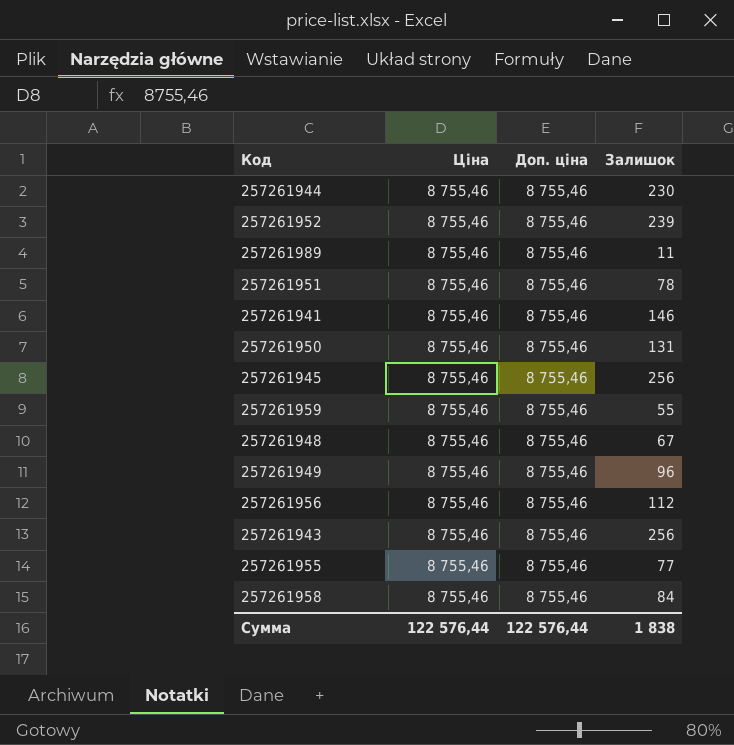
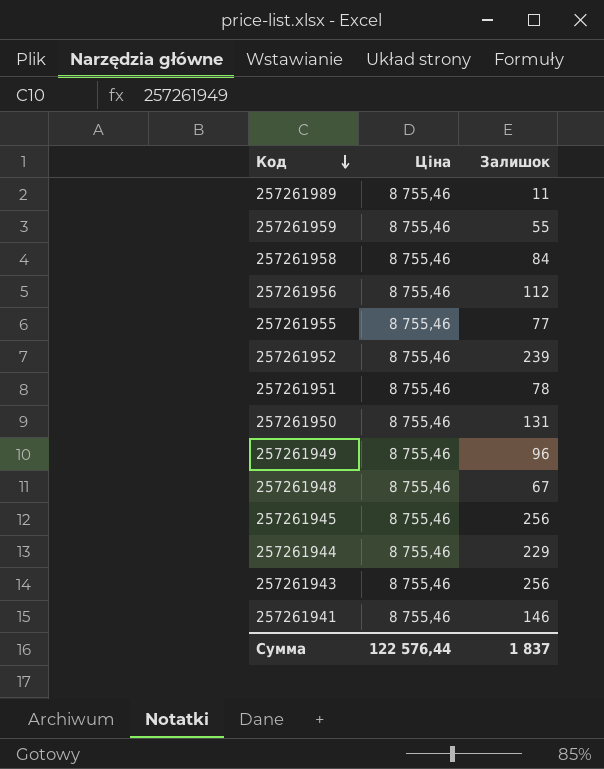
row order: none -> Код descending
column Доп. ціна | position: 3 -> none
257261944 | Залишок: 230 -> 229
Сумма | Залишок: 1 838 -> 1 837

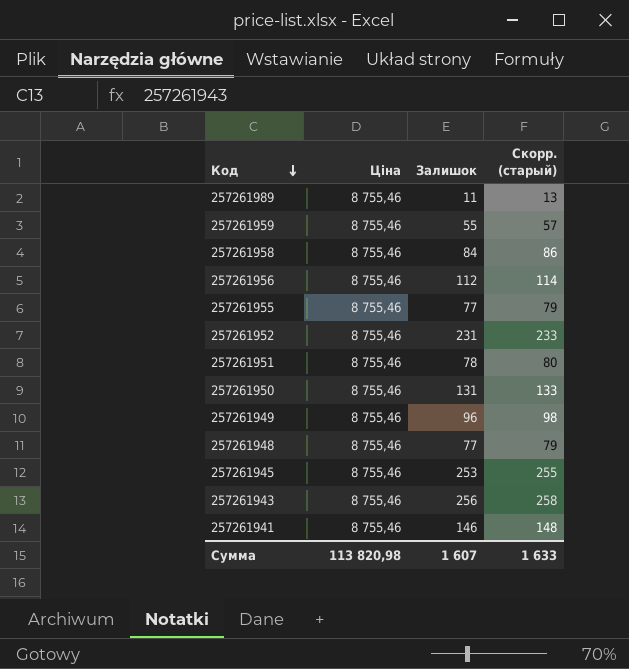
column Скорр. (старый) | formula: none -> [Залишок] + 2
row 257261944: 8 755,46 | 229 -> none
257261952 | Залишок: 239 -> 231
257261948 | Залишок: 67 -> 77
257261945 | Залишок: 256 -> 253
Сумма | Ціна: 122 576,44 -> 113 820,98
Сумма | Залишок: 1 837 -> 1 607

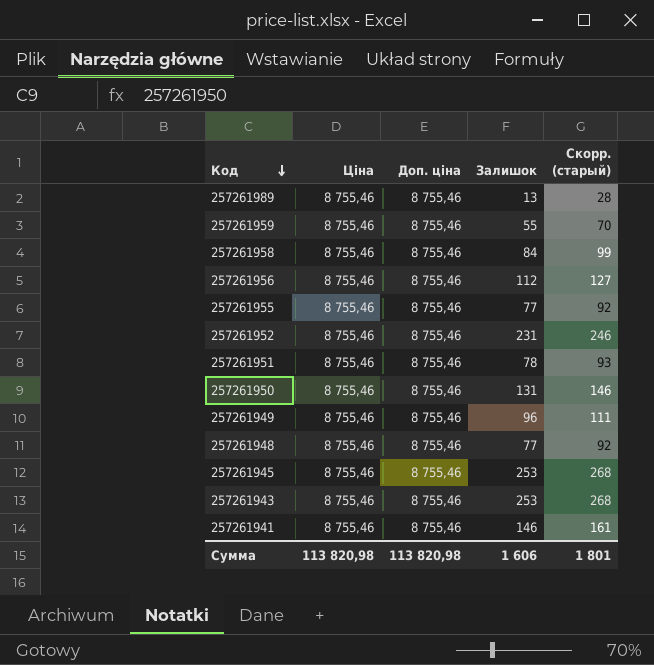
column Доп. ціна | position: none -> 3
column Скорр. (старый) | formula: [Залишок] + 2 -> [Залишок] + 15
257261989 | Залишок: 11 -> 13
257261943 | Залишок: 256 -> 253
Сумма | Залишок: 1 607 -> 1 606
Сумма | Скорр. (старый): 1 633 -> 1 801

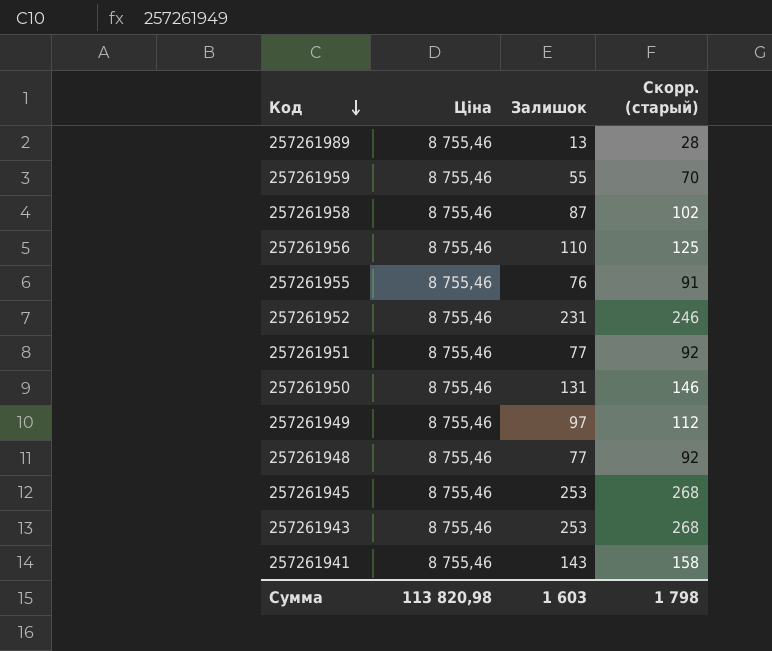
column Доп. ціна | position: 3 -> none
257261958 | Залишок: 84 -> 87
257261958 | Скорр. (старый): 99 -> 102
257261956 | Залишок: 112 -> 110
257261956 | Скорр. (старый): 127 -> 125
257261955 | Залишок: 77 -> 76
257261955 | Скорр. (старый): 92 -> 91
257261951 | Залишок: 78 -> 77
257261951 | Скорр. (старый): 93 -> 92
257261949 | Залишок: 96 -> 97
257261949 | Скорр. (старый): 111 -> 112
257261941 | Залишок: 146 -> 143
257261941 | Скорр. (старый): 161 -> 158
Сумма | Залишок: 1 606 -> 1 603
Сумма | Скорр. (старый): 1 801 -> 1 798

